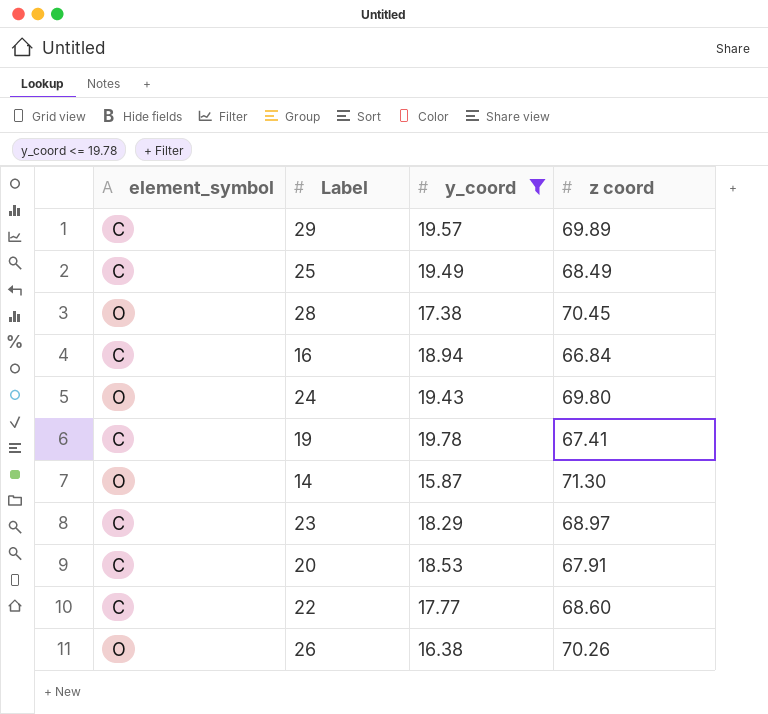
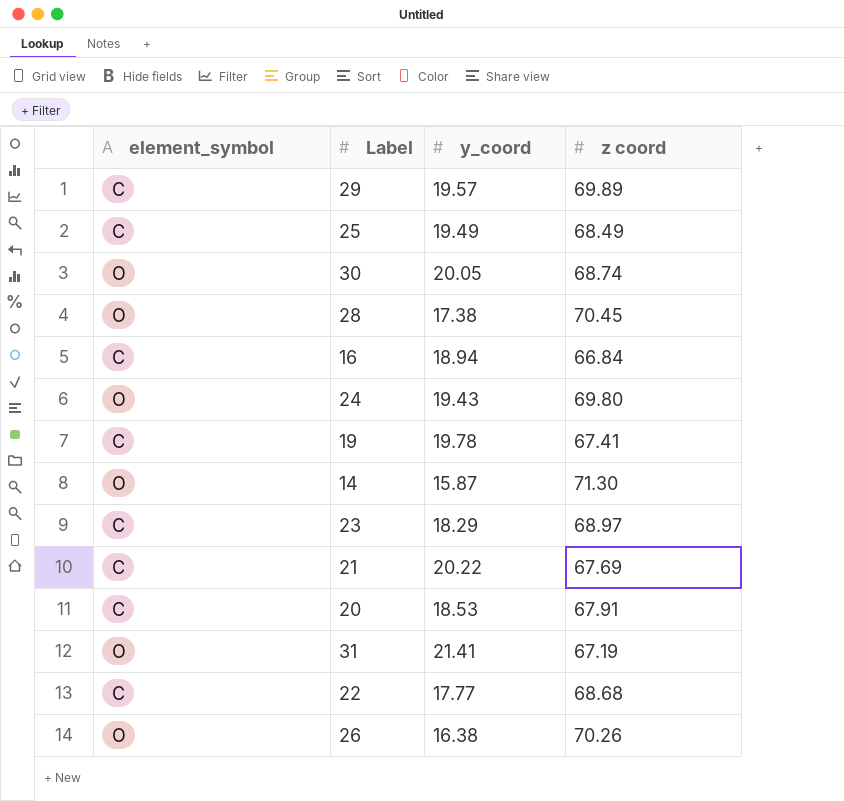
filter: y_coord <= 19.78 -> none
22 | z coord: 68.60 -> 68.68

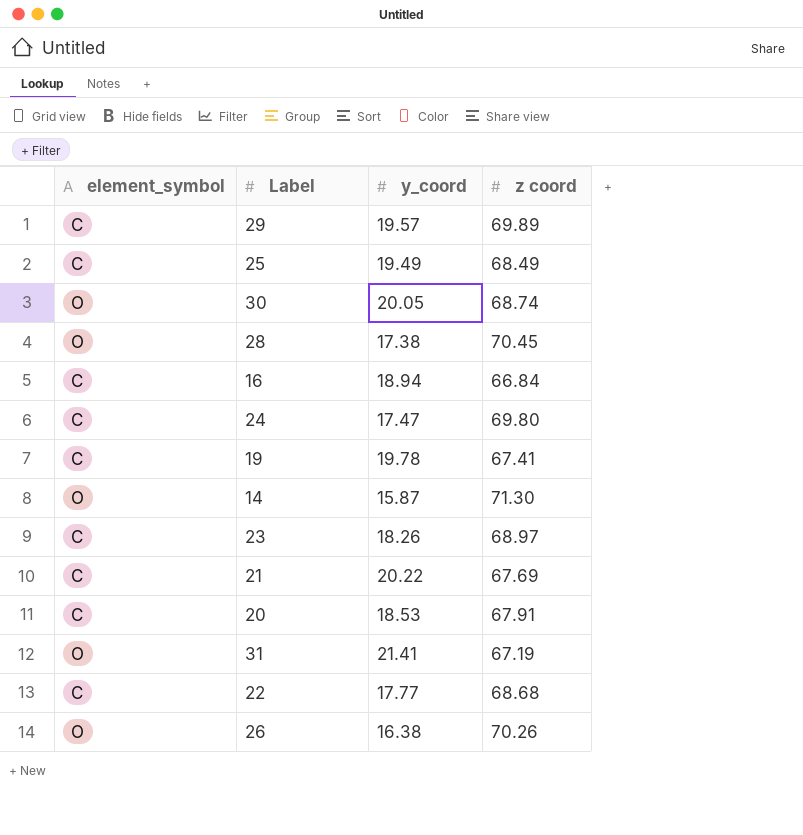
24 | element_symbol: O -> C
24 | y_coord: 19.43 -> 17.47
23 | y_coord: 18.29 -> 18.26

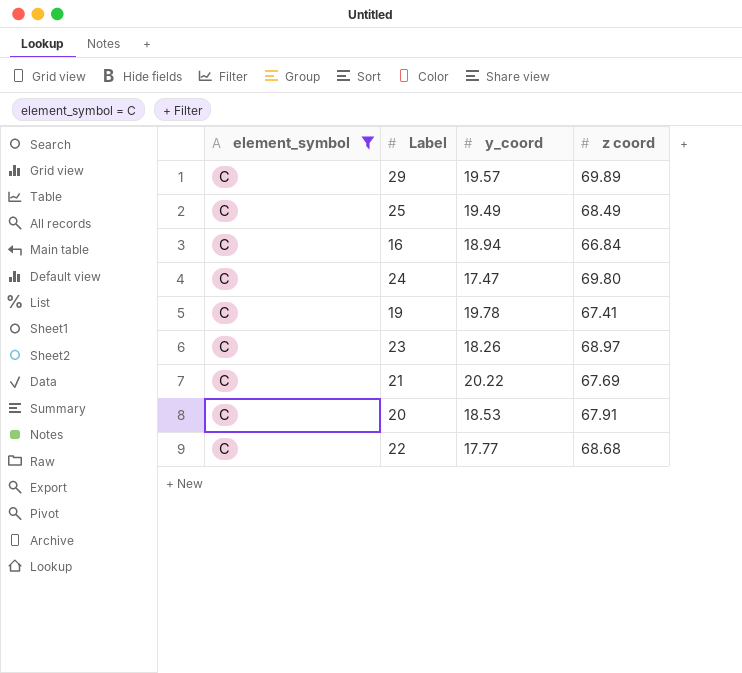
filter: none -> element_symbol = C

